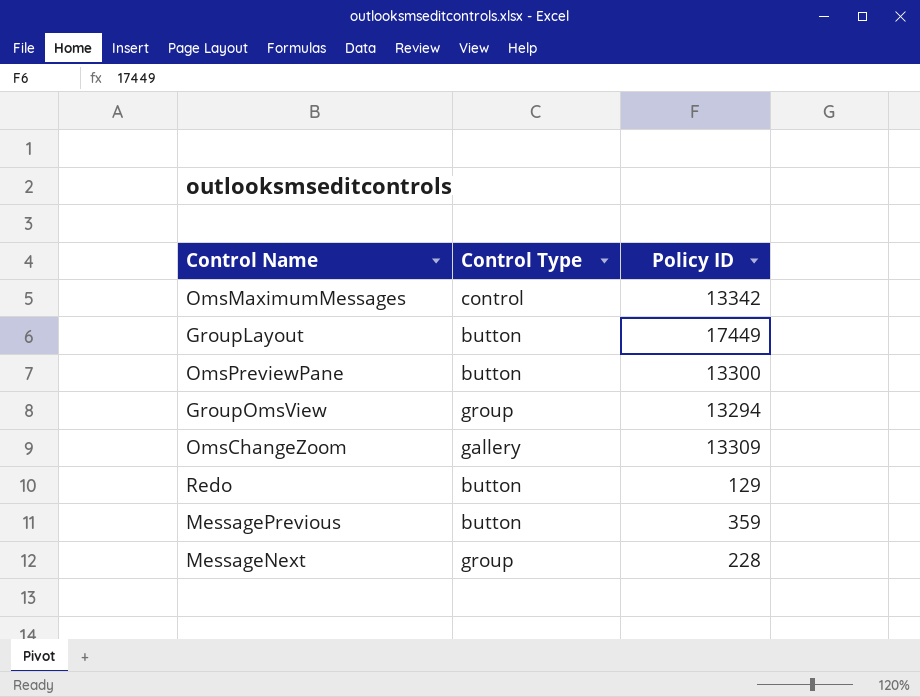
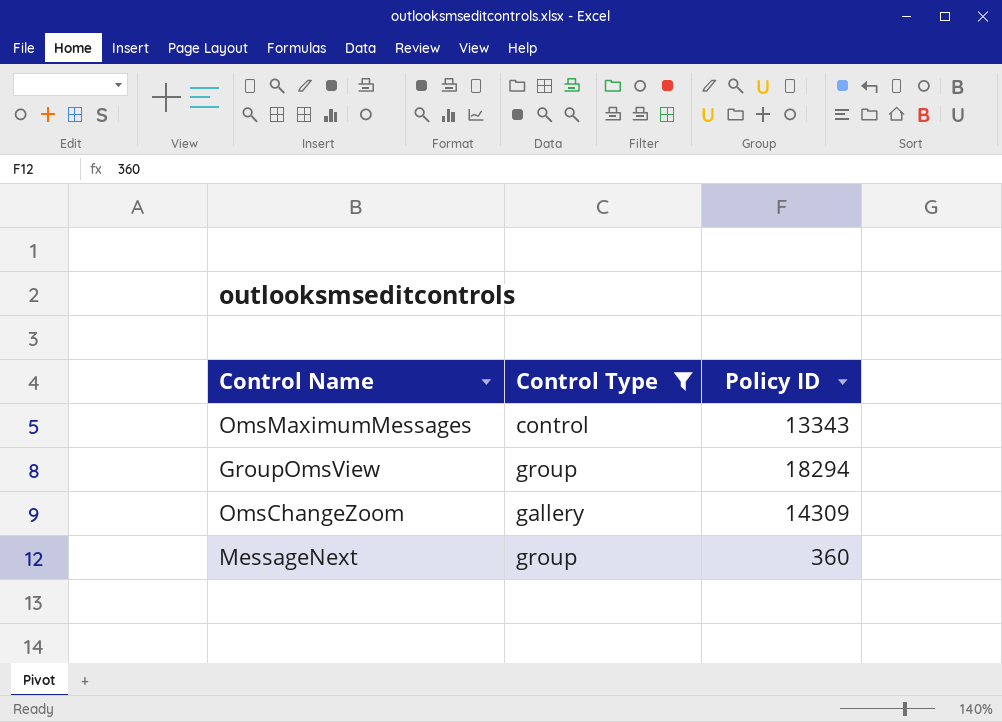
filter: none -> Control Type != button
OmsMaximumMessages | Policy ID: 13342 -> 13343
GroupOmsView | Policy ID: 13294 -> 18294
OmsChangeZoom | Policy ID: 13309 -> 14309
MessageNext | Policy ID: 228 -> 360

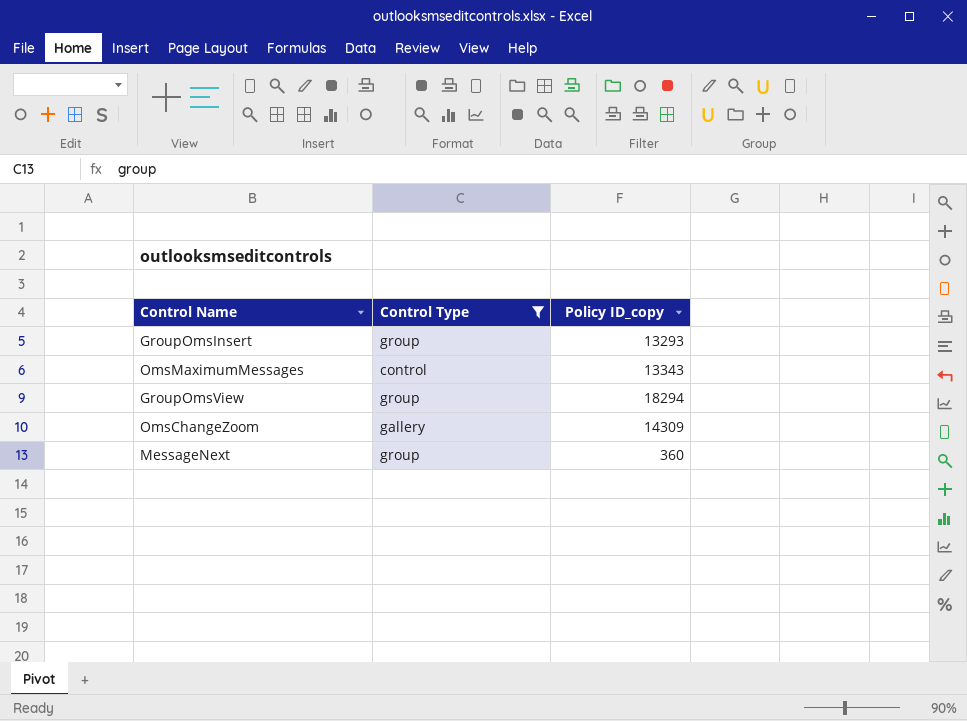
column name: Policy ID -> Policy ID_copy
row GroupOmsInsert: none -> group | 13293

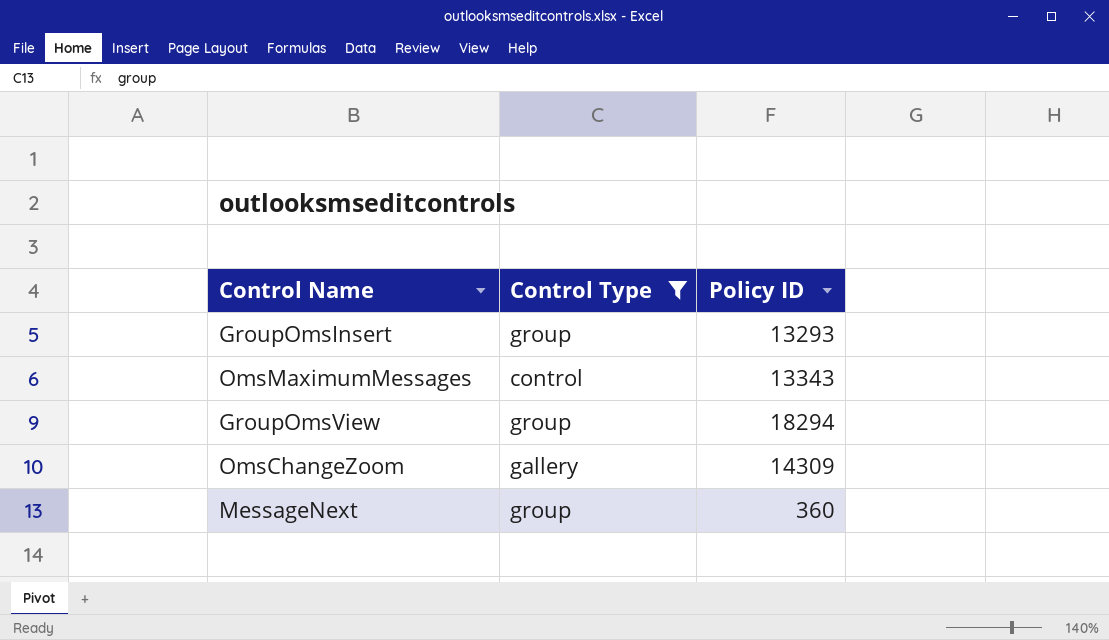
column name: Policy ID_copy -> Policy ID

